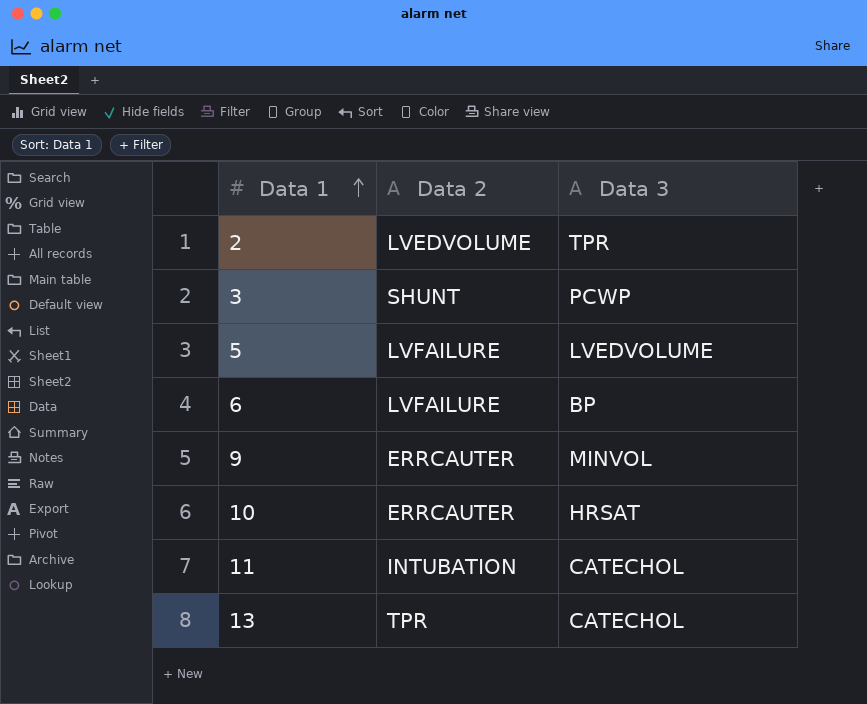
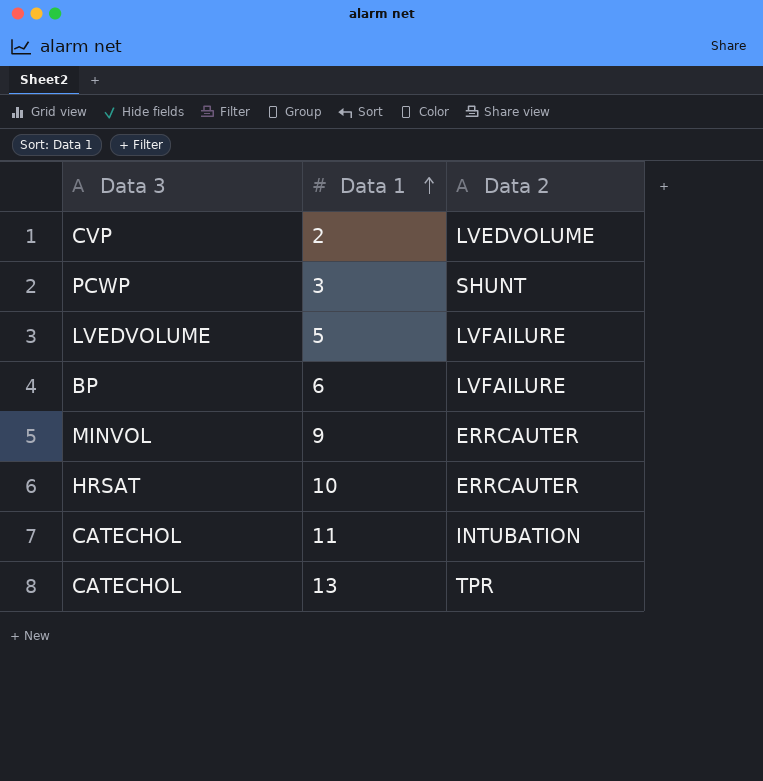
column Data 3 | position: 3 -> 1
2 | Data 3: TPR -> CVP

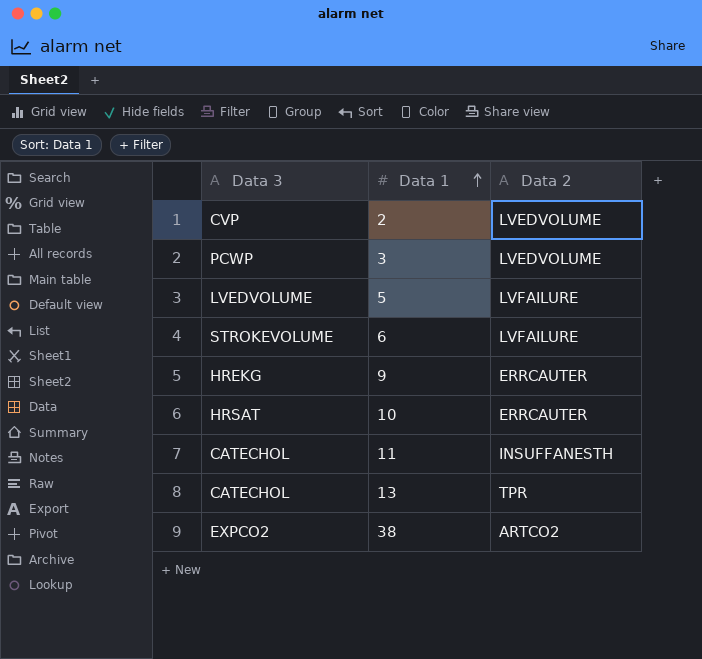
3 | Data 2: SHUNT -> LVEDVOLUME
6 | Data 3: BP -> STROKEVOLUME
9 | Data 3: MINVOL -> HREKG
11 | Data 2: INTUBATION -> INSUFFANESTH
row 38: none -> EXPCO2 | ARTCO2

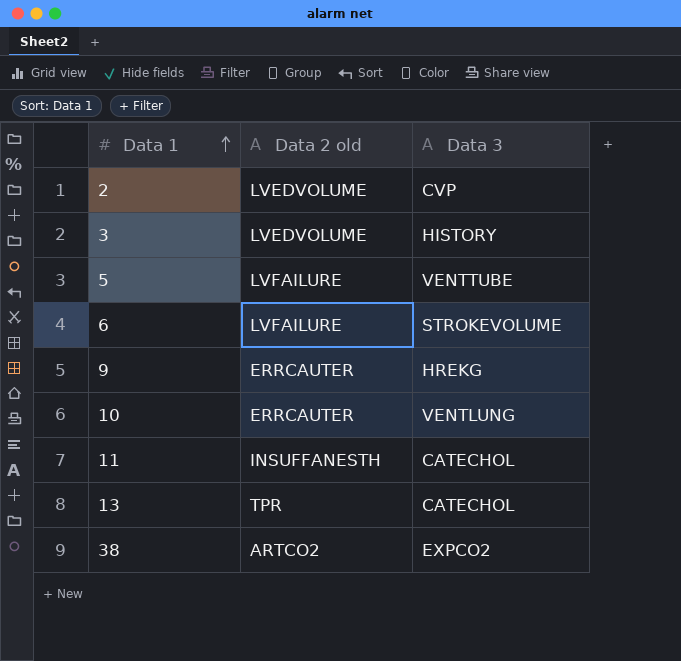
column name: Data 2 -> Data 2 old
column Data 3 | position: 1 -> 3
3 | Data 3: PCWP -> HISTORY
5 | Data 3: LVEDVOLUME -> VENTTUBE
10 | Data 3: HRSAT -> VENTLUNG

